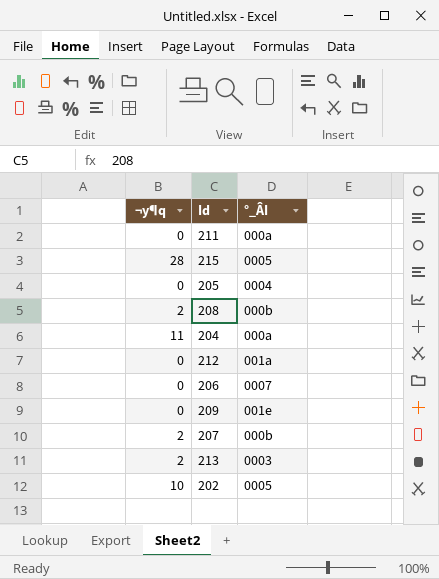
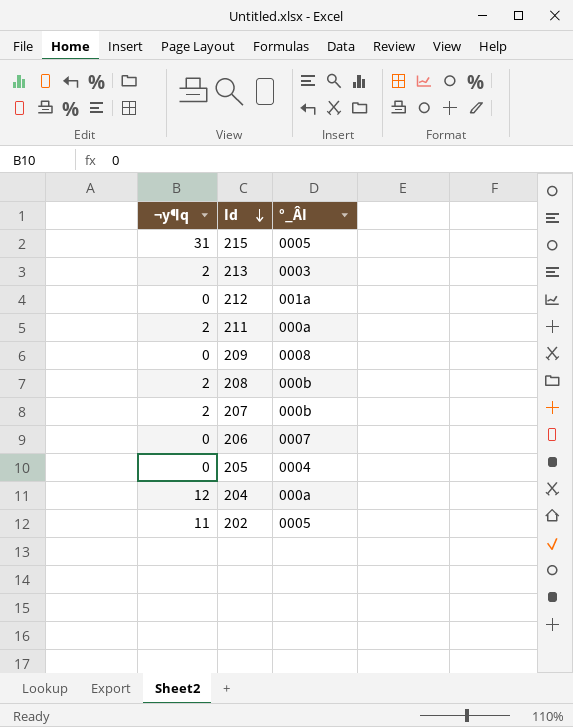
row order: none -> Id descending
215 | ¬y¶q: 28 -> 31
211 | ¬y¶q: 0 -> 2
209 | °_ÂI: 001e -> 0008
204 | ¬y¶q: 11 -> 12
202 | ¬y¶q: 10 -> 11

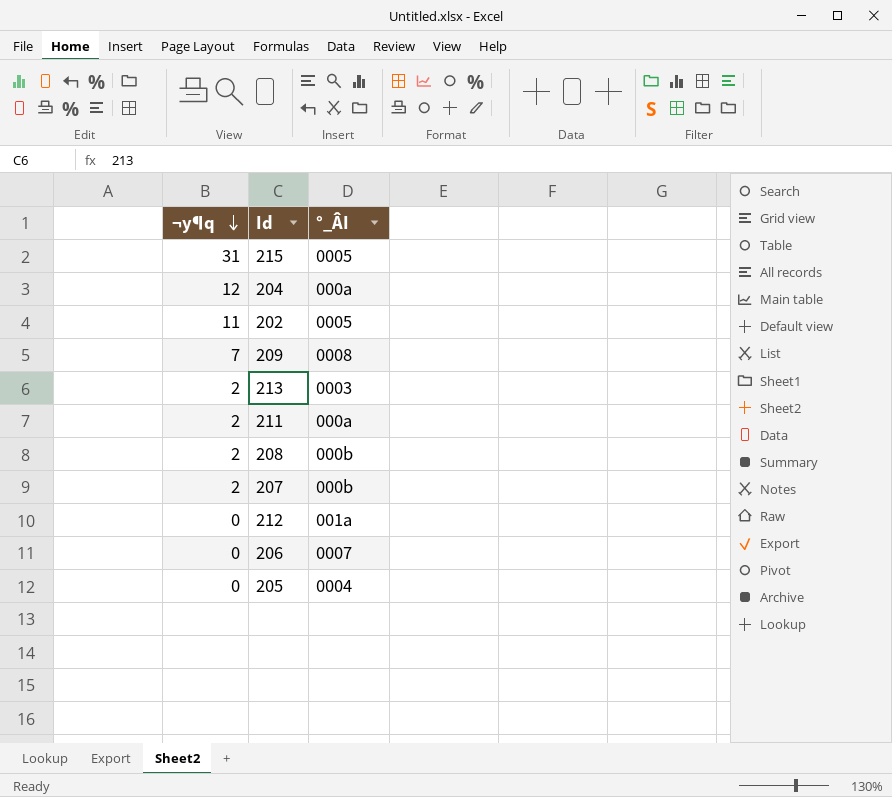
row order: Id descending -> ¬y¶q descending
209 | ¬y¶q: 0 -> 7

